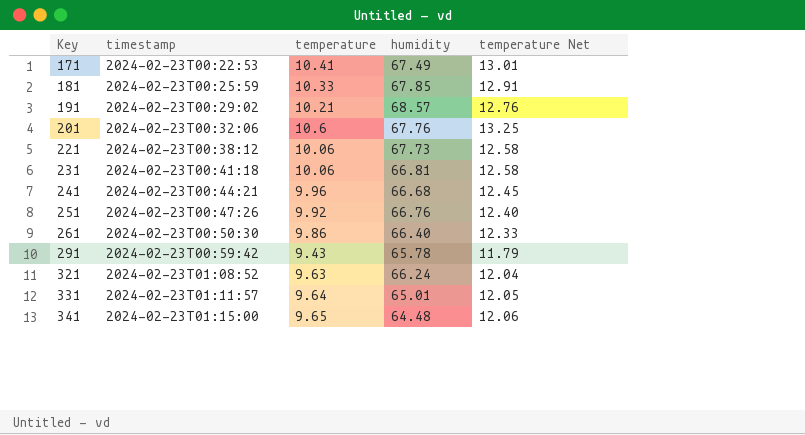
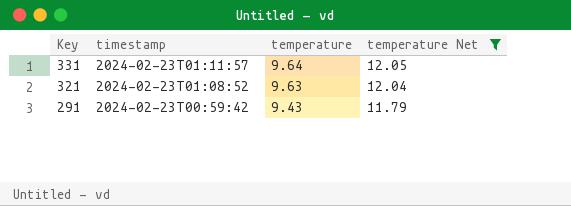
filter: none -> temperature Net <= 12.05
row order: Key ascending -> Key descending
column humidity | position: 4 -> none

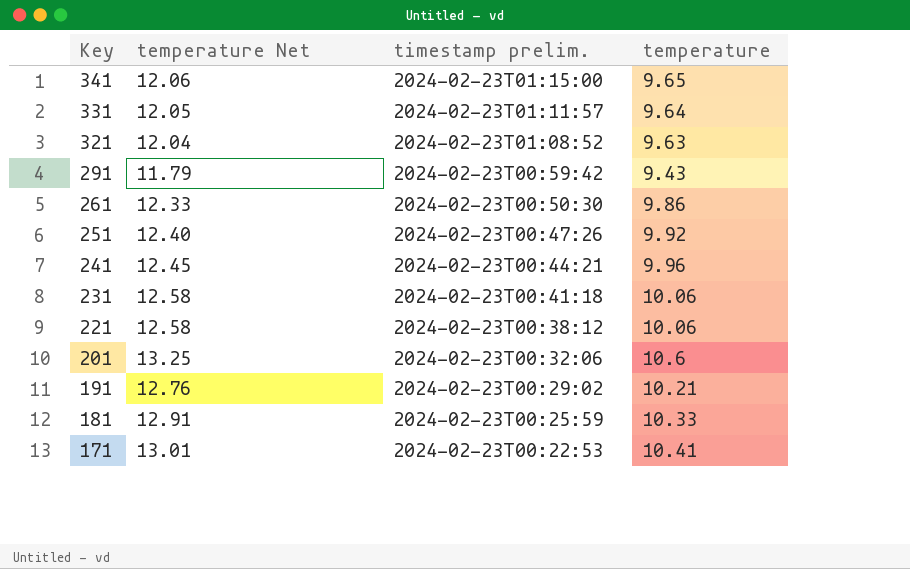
filter: temperature Net <= 12.05 -> none
column temperature Net | position: 4 -> 2
column name: timestamp -> timestamp prelim.

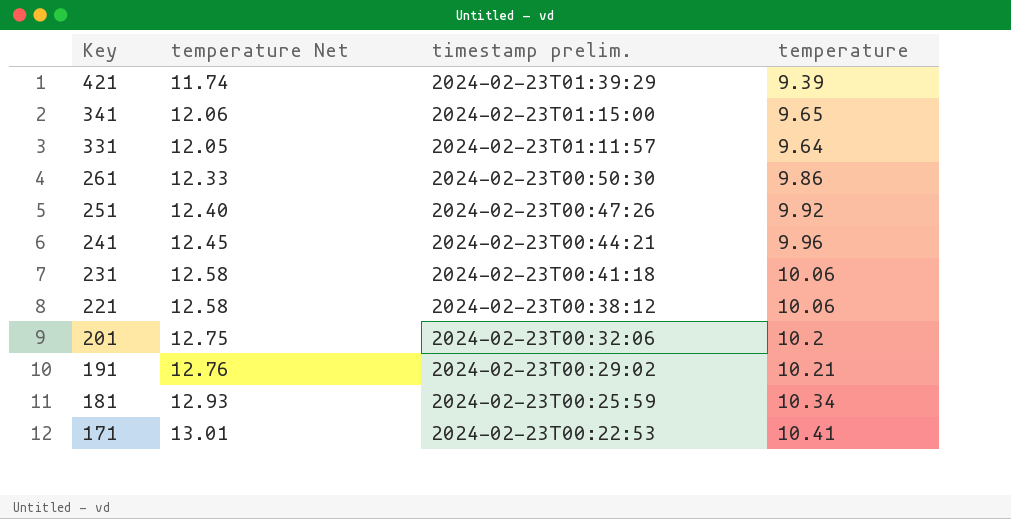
row 321: 12.04 | 2024-02-23T01:08:52 | 9.63 -> none
row 291: 11.79 | 2024-02-23T00:59:42 | 9.43 -> none
row 421: none -> 11.74 | 2024-02-23T01:39:29 | 9.39
201 | temperature Net: 13.25 -> 12.75
201 | temperature: 10.6 -> 10.2
181 | temperature Net: 12.91 -> 12.93
181 | temperature: 10.33 -> 10.34

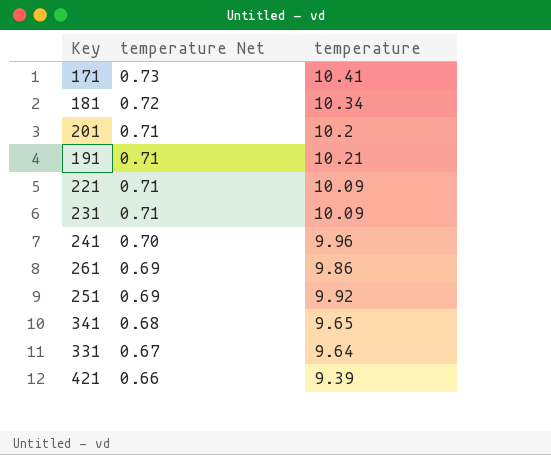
row order: Key descending -> temperature Net descending
column timestamp prelim. | position: 3 -> none
column temperature Net | formula: [temperature] * 1.25 -> [temperature] * 0.07
221 | temperature: 10.06 -> 10.09
231 | temperature: 10.06 -> 10.09

